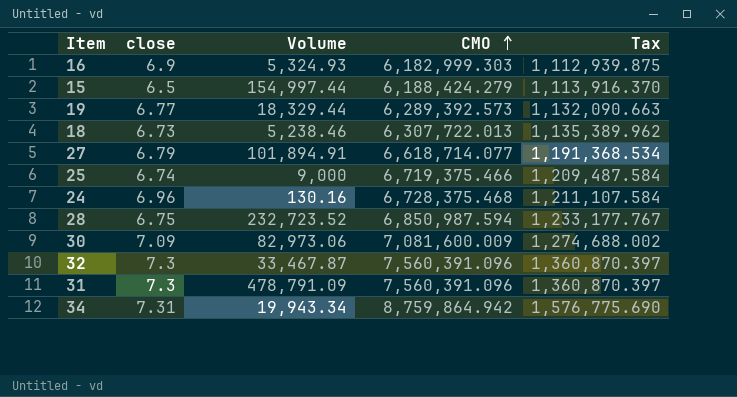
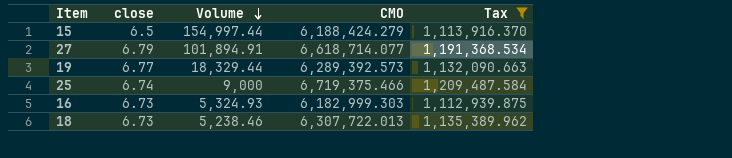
filter: none -> Tax <= 1,209,487.584
row order: CMO ascending -> Volume descending
16 | close: 6.9 -> 6.73

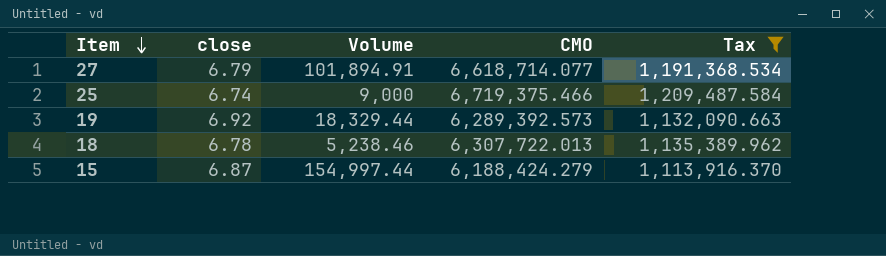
row order: Volume descending -> Item descending
row 16: 6.73 | 5,324.93 | 6,182,999.303 | 1,112,939.875 -> none
19 | close: 6.77 -> 6.92
18 | close: 6.73 -> 6.78
15 | close: 6.5 -> 6.87

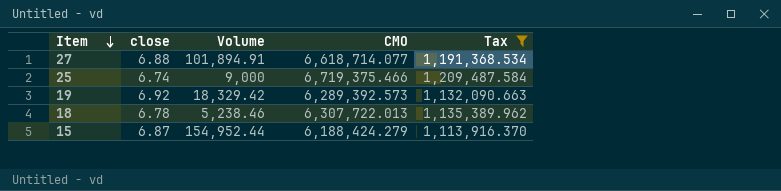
27 | close: 6.79 -> 6.88
19 | Volume: 18,329.44 -> 18,329.42
15 | Volume: 154,997.44 -> 154,952.44

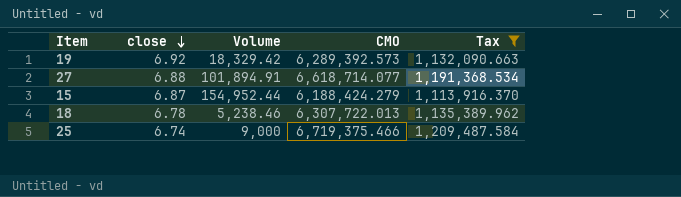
row order: Item descending -> close descending

